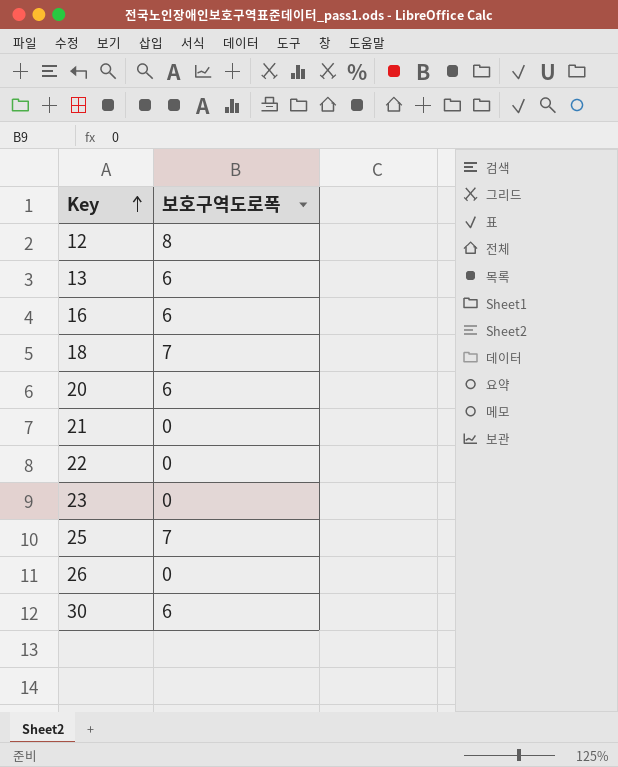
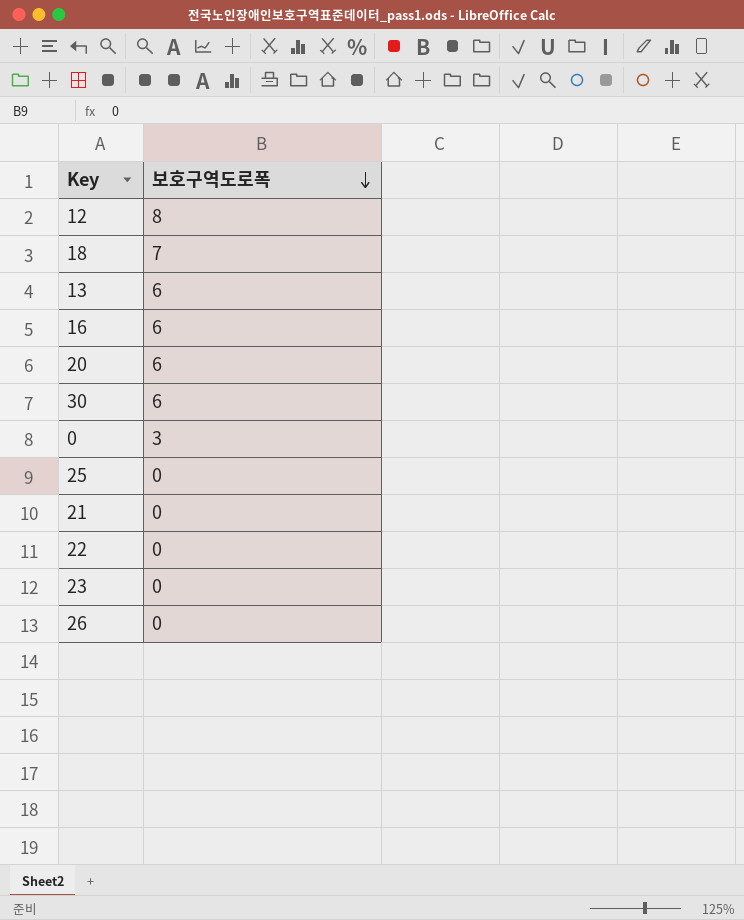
row order: Key ascending -> 보호구역도로폭 descending
row 0: none -> 3
25 | 보호구역도로폭: 7 -> 0

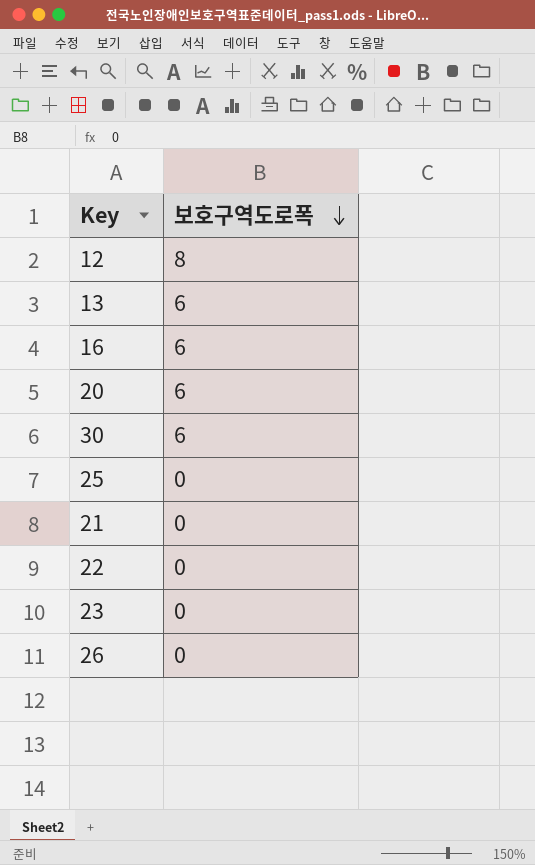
row 18: 7 -> none
row 0: 3 -> none

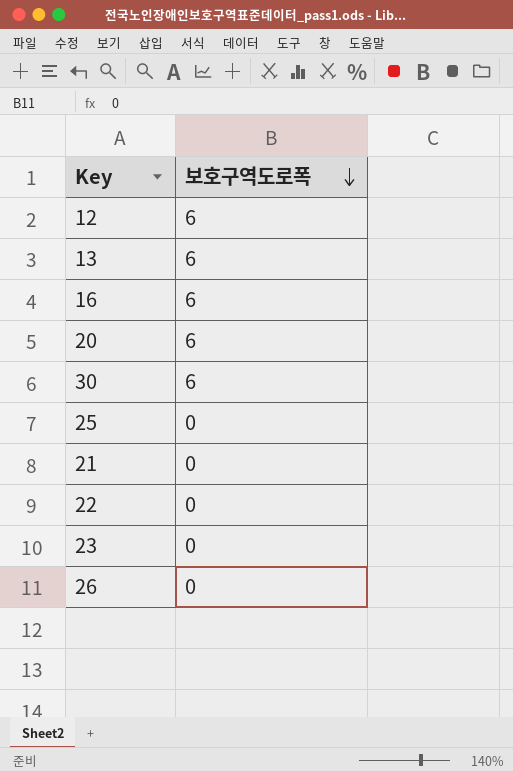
12 | 보호구역도로폭: 8 -> 6

